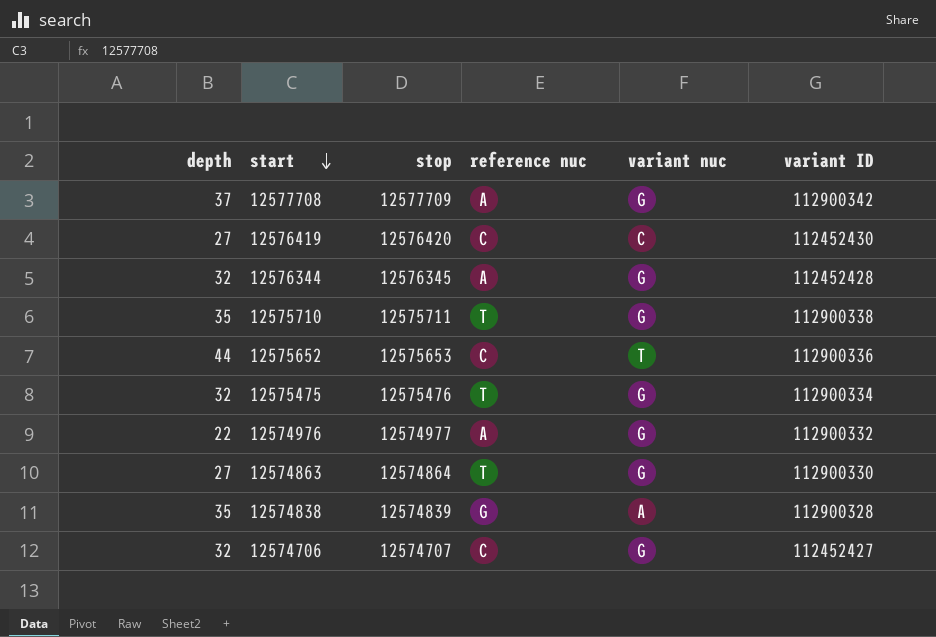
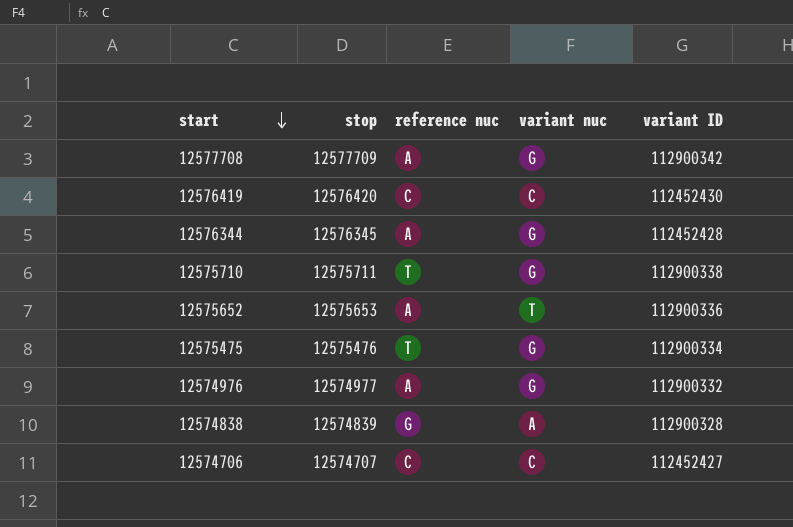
column depth | position: 1 -> none
row 12574863: 27 | 12574864 | T | G | 112900330 -> none
12575652 | reference nuc: C -> A
12574706 | variant nuc: G -> C

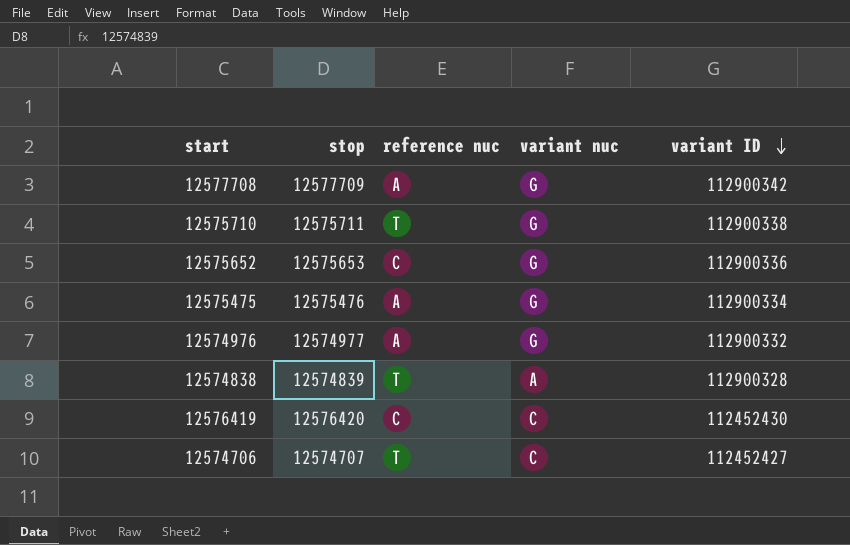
row order: start descending -> variant ID descending
row 12576344: 12576345 | A | G | 112452428 -> none
12575652 | reference nuc: A -> C
12575652 | variant nuc: T -> G
12575475 | reference nuc: T -> A
12574838 | reference nuc: G -> T
12574706 | reference nuc: C -> T

